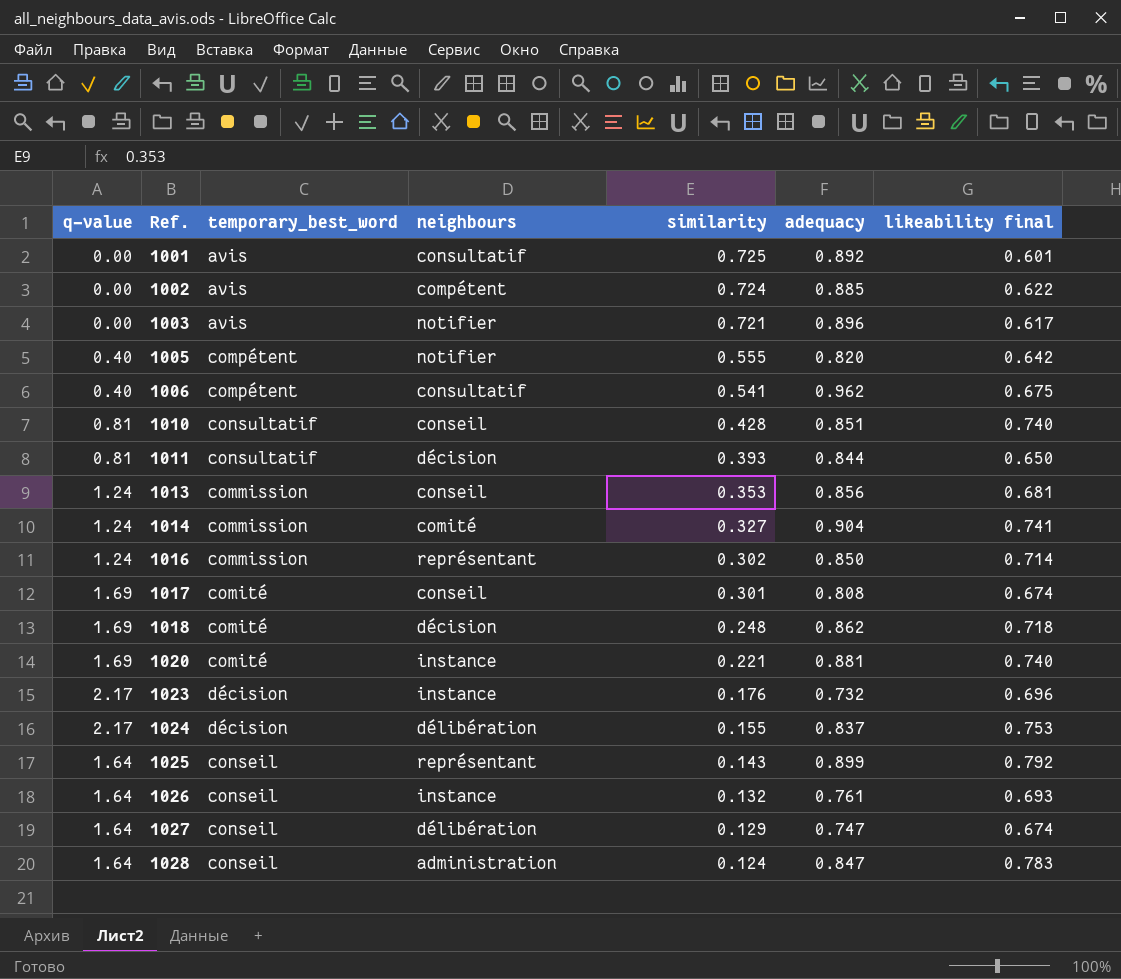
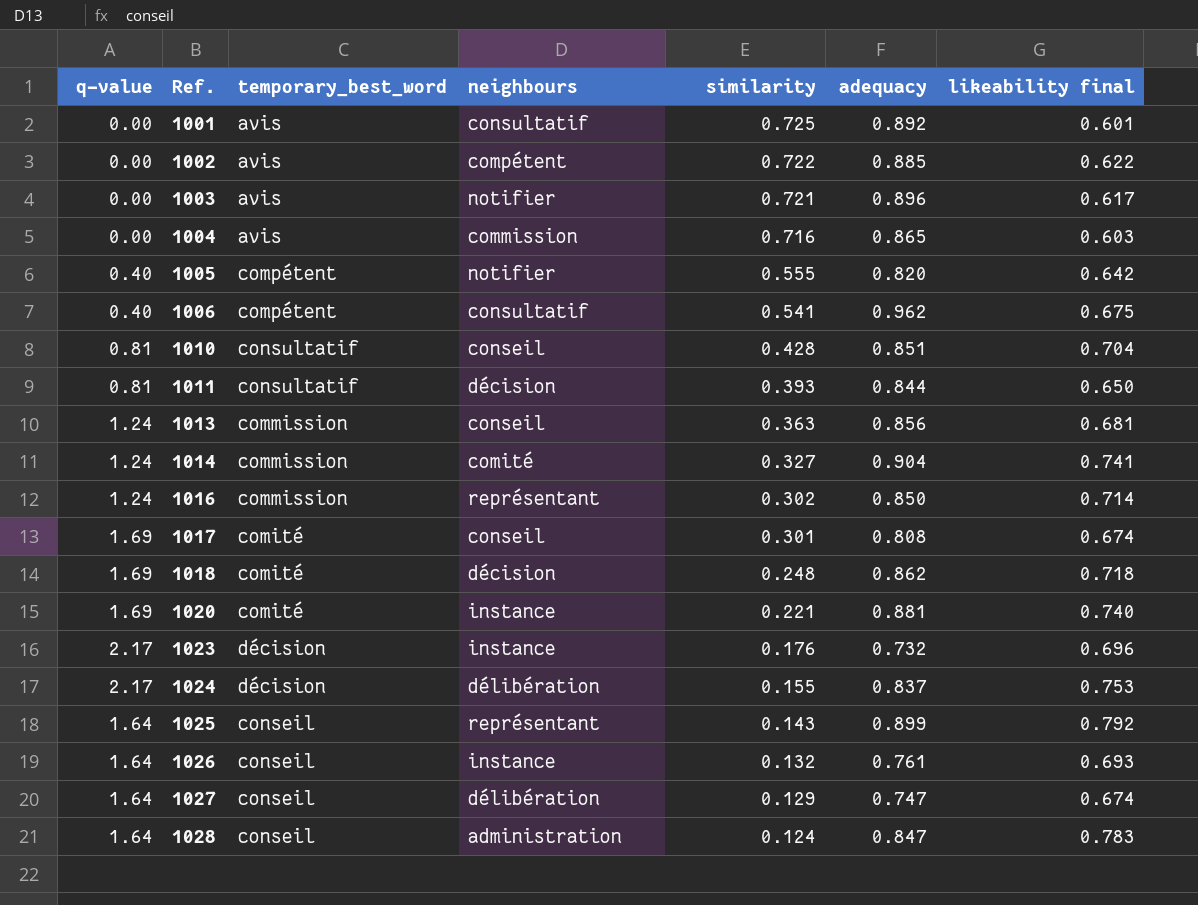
1002 | similarity: 0.724 -> 0.722
row 1004: none -> 0.00 | avis | commission | 0.716 | 0.865 | 0.603
1010 | likeability final: 0.740 -> 0.704
1013 | similarity: 0.353 -> 0.363

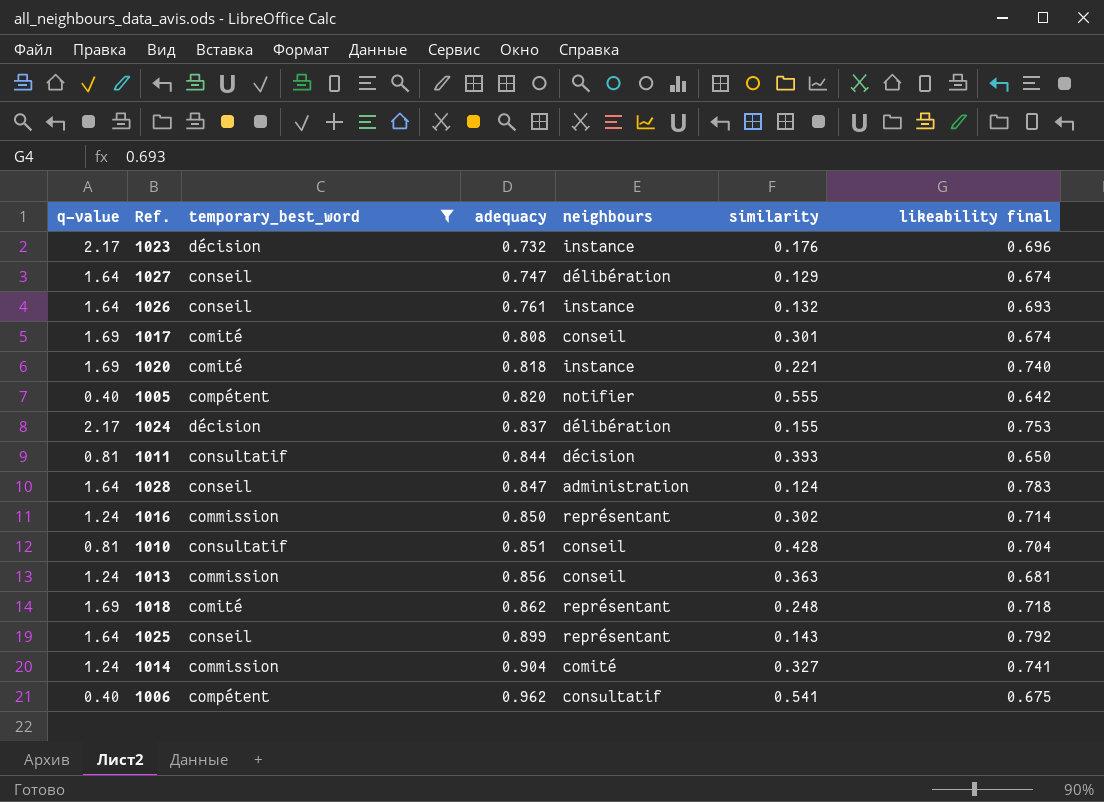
filter: none -> temporary_best_word != avis
row order: Ref. ascending -> adequacy ascending
column adequacy | position: 6 -> 4
1020 | adequacy: 0.881 -> 0.818
1018 | neighbours: décision -> représentant

